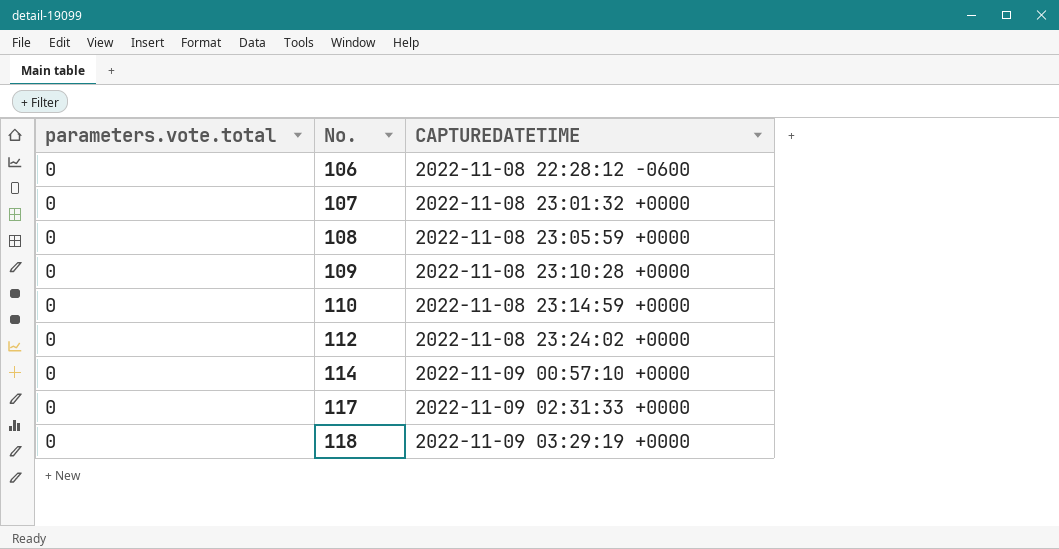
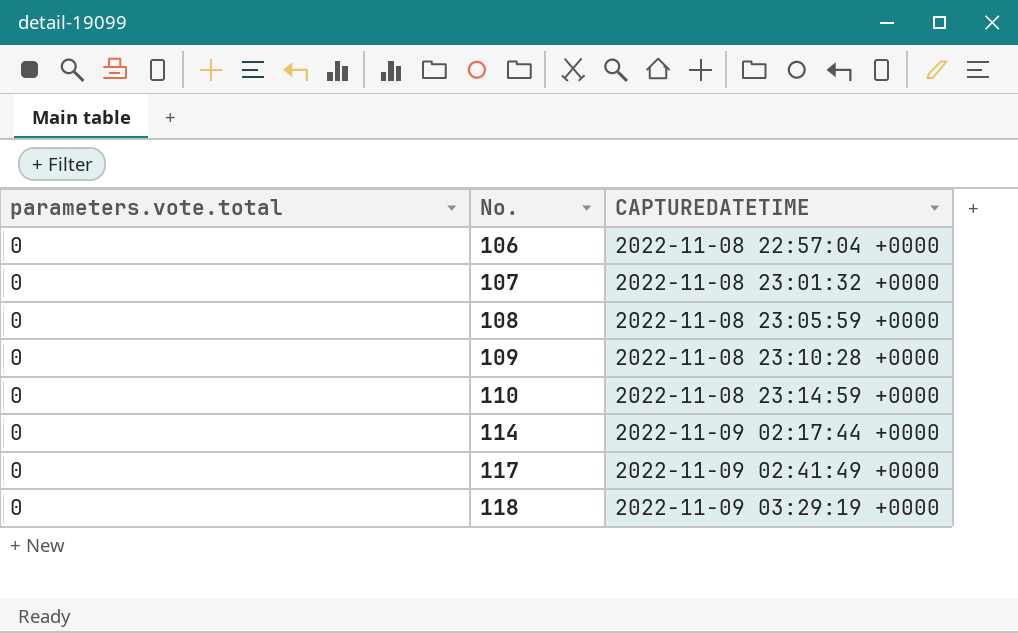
row 112: 0 | 2022-11-08 23:24:02 +0000 -> none
106 | CAPTUREDATETIME: 2022-11-08 22:28:12 -0600 -> 2022-11-08 22:57:04 +0000
114 | CAPTUREDATETIME: 2022-11-09 00:57:10 +0000 -> 2022-11-09 02:17:44 +0000
117 | CAPTUREDATETIME: 2022-11-09 02:31:33 +0000 -> 2022-11-09 02:41:49 +0000

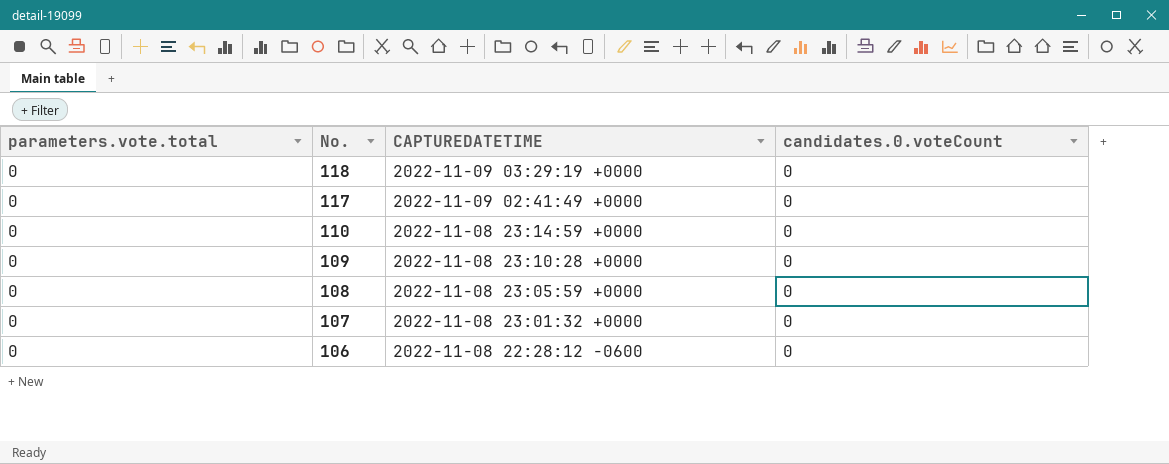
row order: No. ascending -> No. descending
column candidates.0.voteCount | position: none -> 4
row 114: 0 | 2022-11-09 02:17:44 +0000 -> none
106 | CAPTUREDATETIME: 2022-11-08 22:57:04 +0000 -> 2022-11-08 22:28:12 -0600

